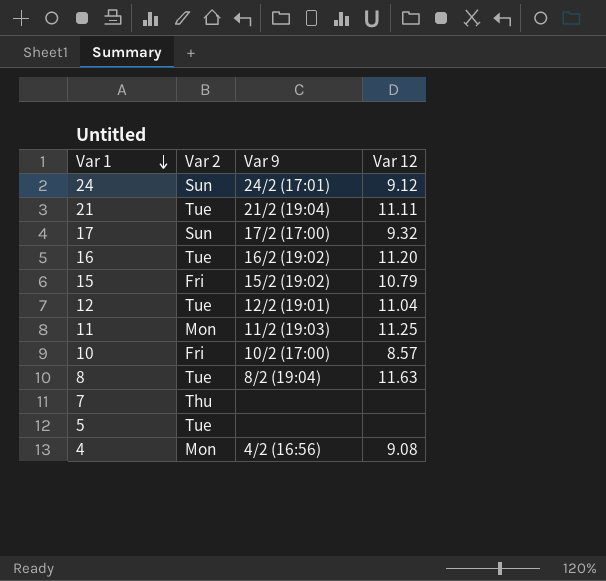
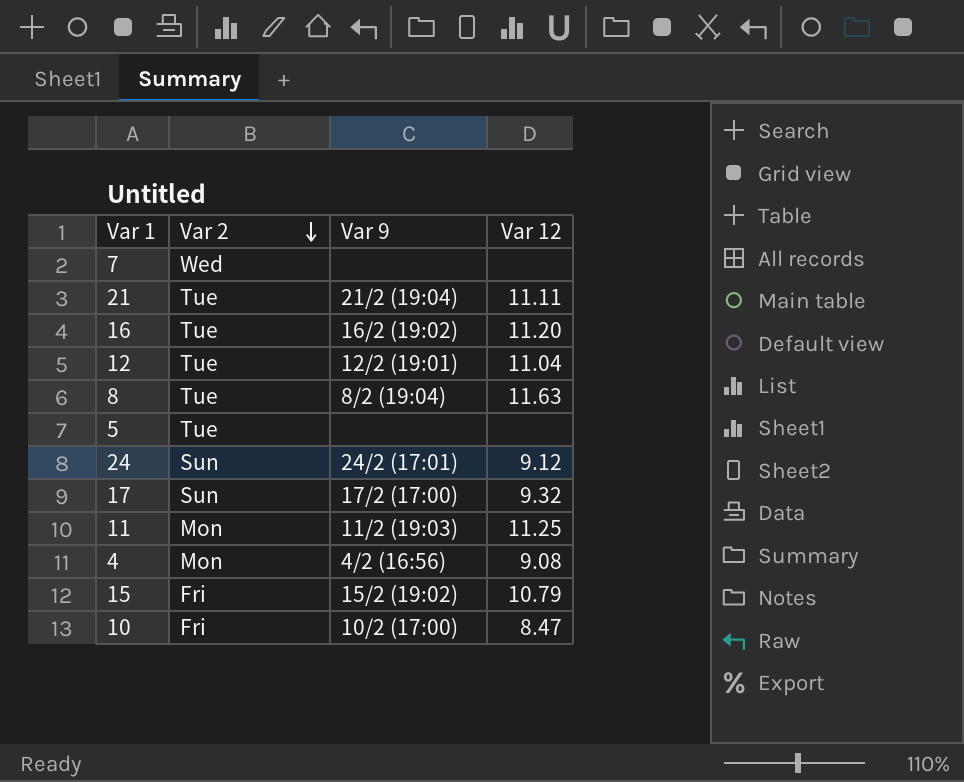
row order: Var 1 descending -> Var 2 descending
7 | Var 2: Thu -> Wed
10 | Var 12: 8.57 -> 8.47

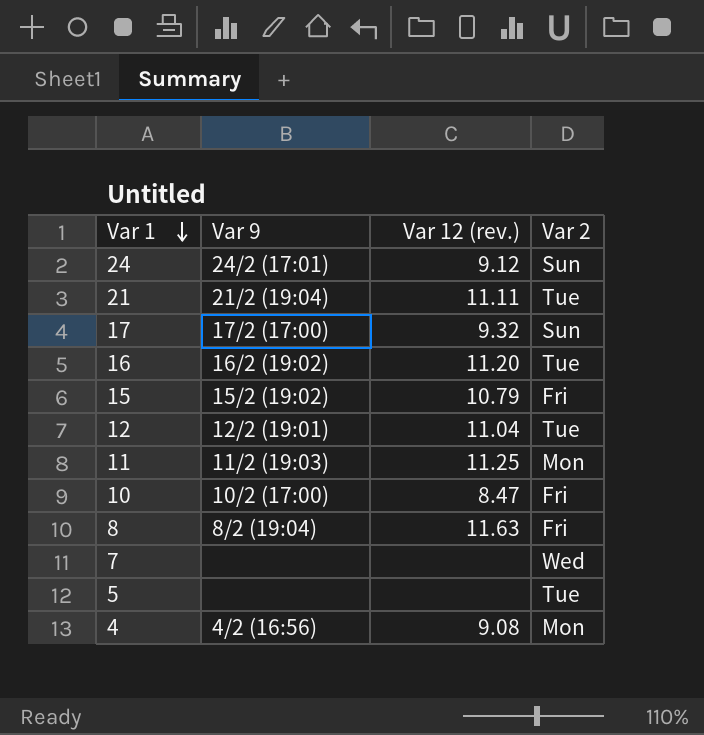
row order: Var 2 descending -> Var 1 descending
column name: Var 12 -> Var 12 (rev.)
column Var 2 | position: 2 -> 4
8 | Var 2: Tue -> Fri

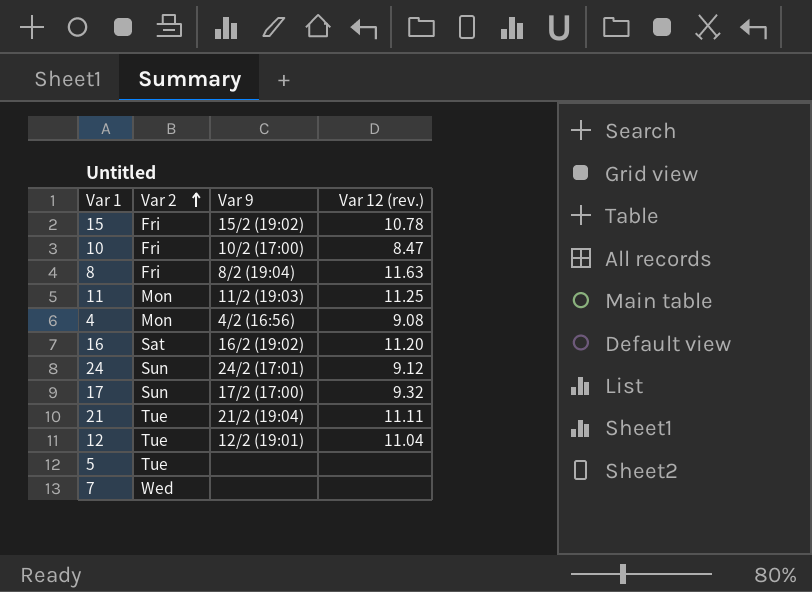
row order: Var 1 descending -> Var 2 ascending
column Var 2 | position: 4 -> 2
15 | Var 12 (rev.): 10.79 -> 10.78
16 | Var 2: Tue -> Sat

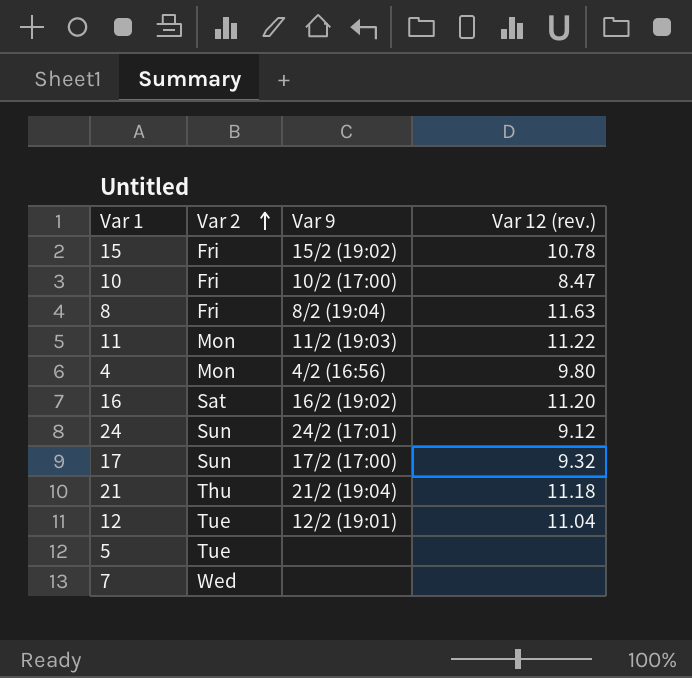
11 | Var 12 (rev.): 11.25 -> 11.22
4 | Var 12 (rev.): 9.08 -> 9.80
21 | Var 2: Tue -> Thu
21 | Var 12 (rev.): 11.11 -> 11.18

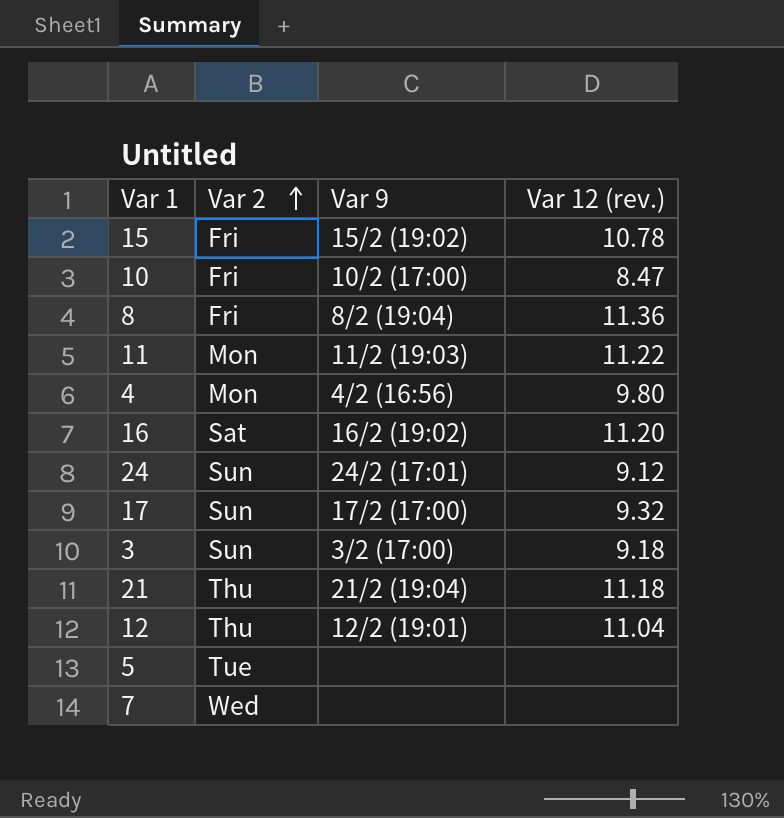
8 | Var 12 (rev.): 11.63 -> 11.36
row 3: none -> Sun | 3/2 (17:00) | 9.18
12 | Var 2: Tue -> Thu

